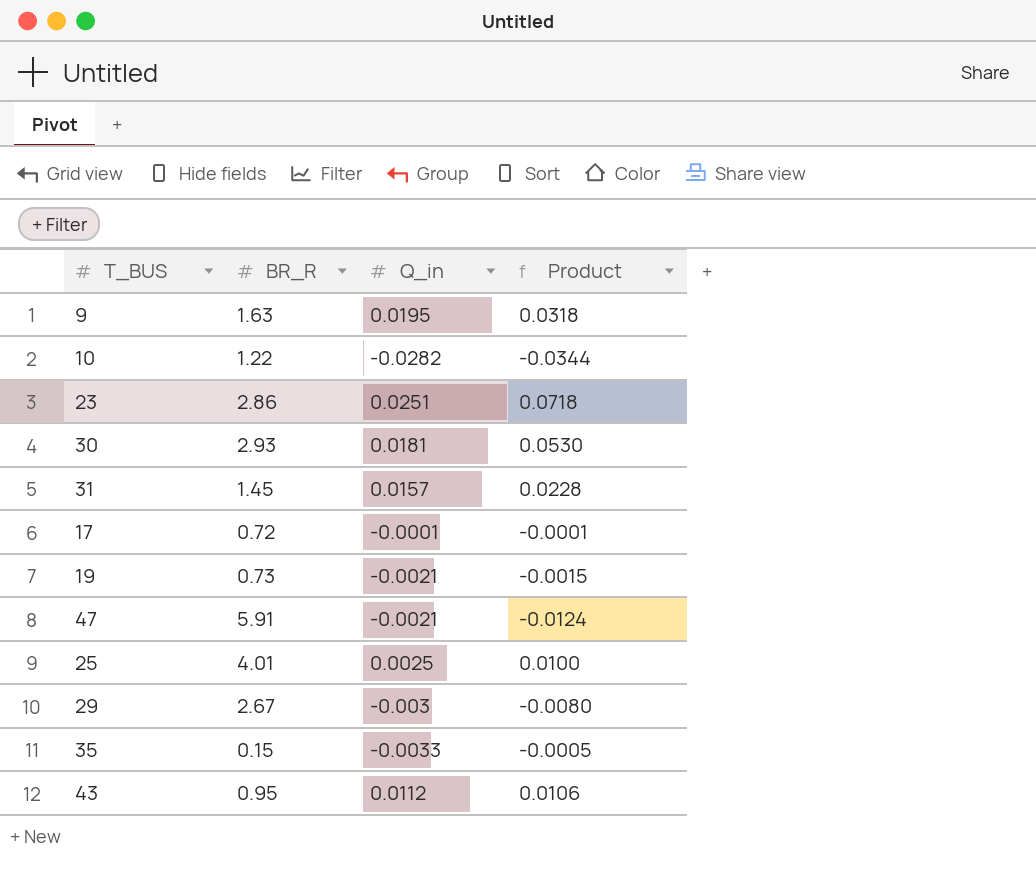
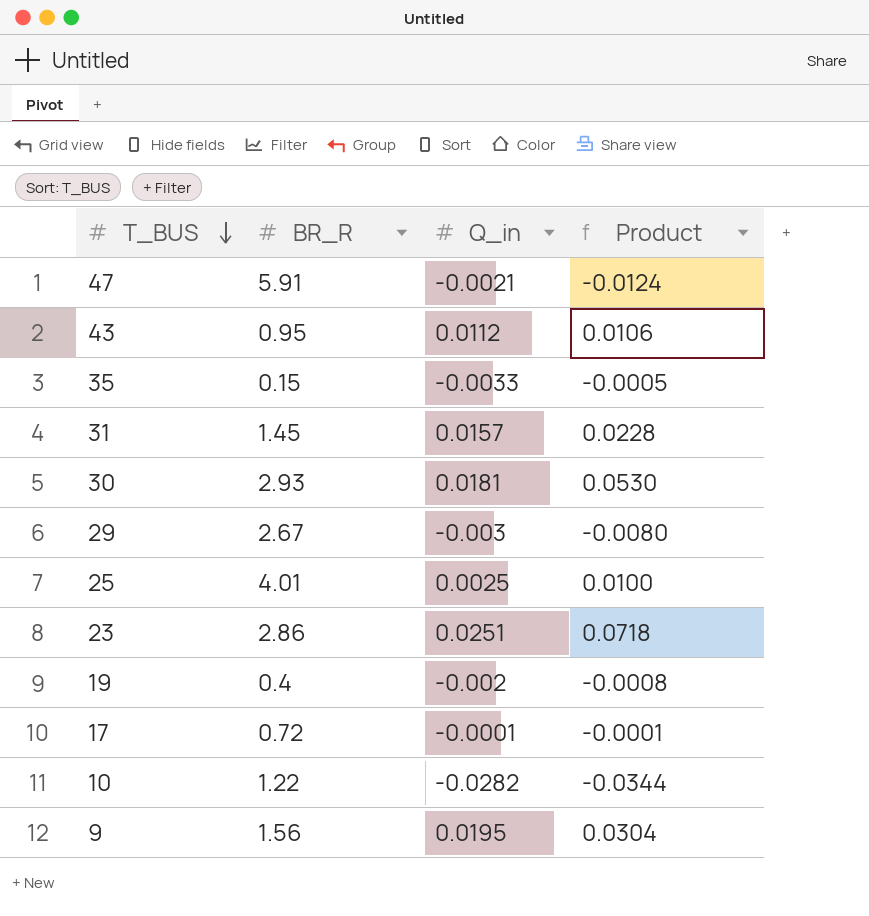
row order: none -> T_BUS descending
19 | BR_R: 0.73 -> 0.4
19 | Q_in: -0.0021 -> -0.002
19 | Product: -0.0015 -> -0.0008
9 | BR_R: 1.63 -> 1.56
9 | Product: 0.0318 -> 0.0304

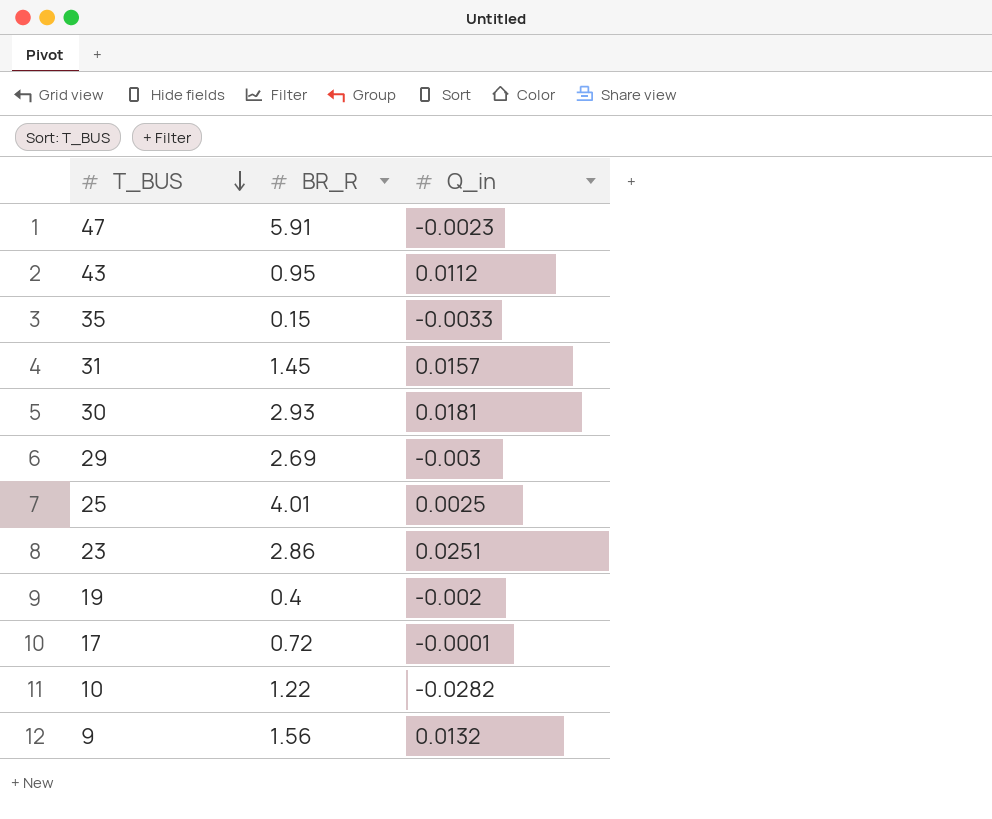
column Product | formula: [BR_R] * [Q_in] -> none
47 | Q_in: -0.0021 -> -0.0023
29 | BR_R: 2.67 -> 2.69
9 | Q_in: 0.0195 -> 0.0132

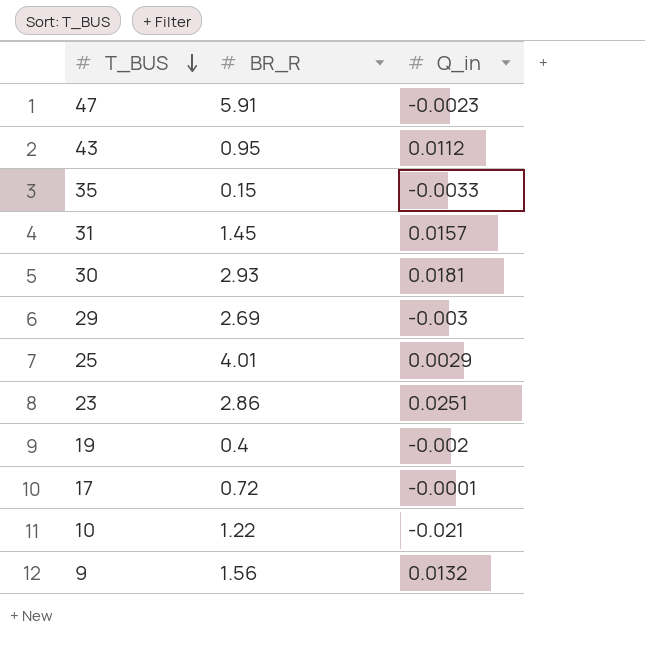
25 | Q_in: 0.0025 -> 0.0029
10 | Q_in: -0.0282 -> -0.021

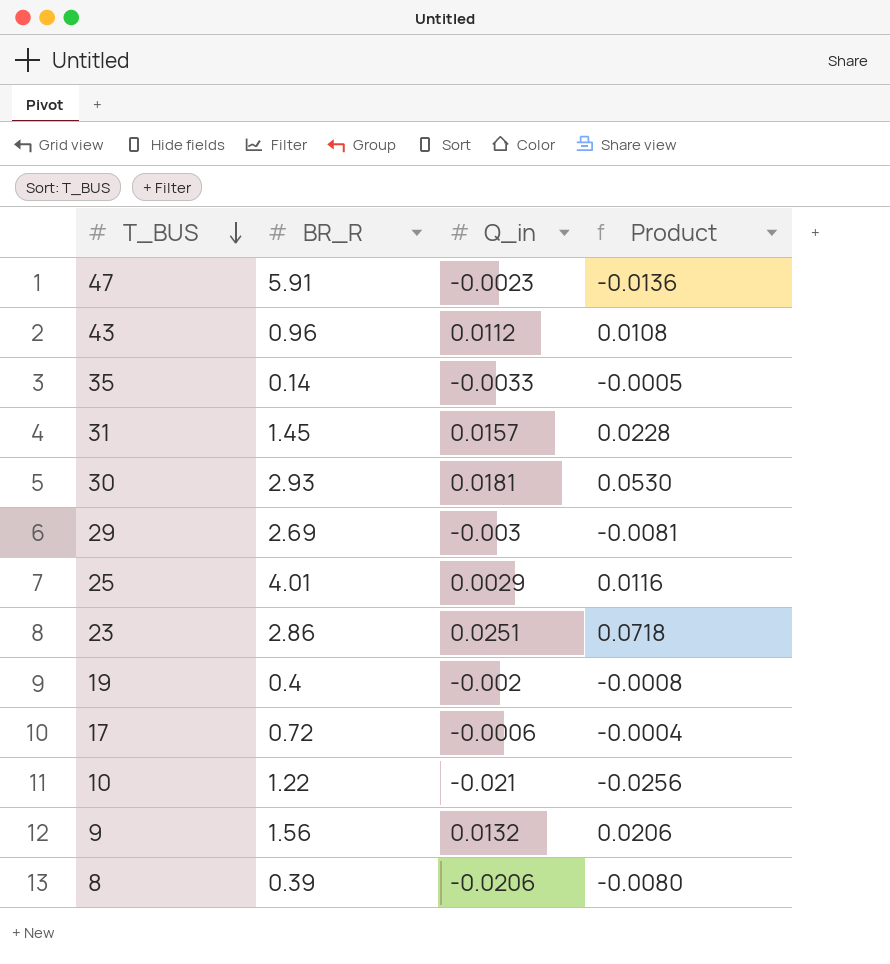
column Product | formula: none -> [BR_R] * [Q_in]
43 | BR_R: 0.95 -> 0.96
35 | BR_R: 0.15 -> 0.14
17 | Q_in: -0.0001 -> -0.0006
row 8: none -> 0.39 | -0.0206 | -0.0080

